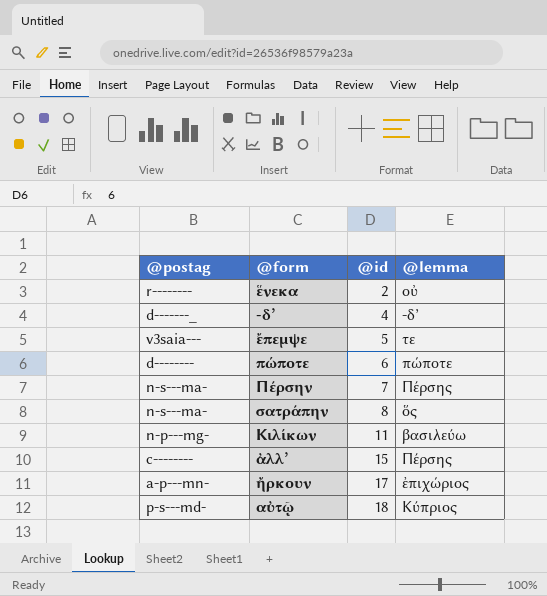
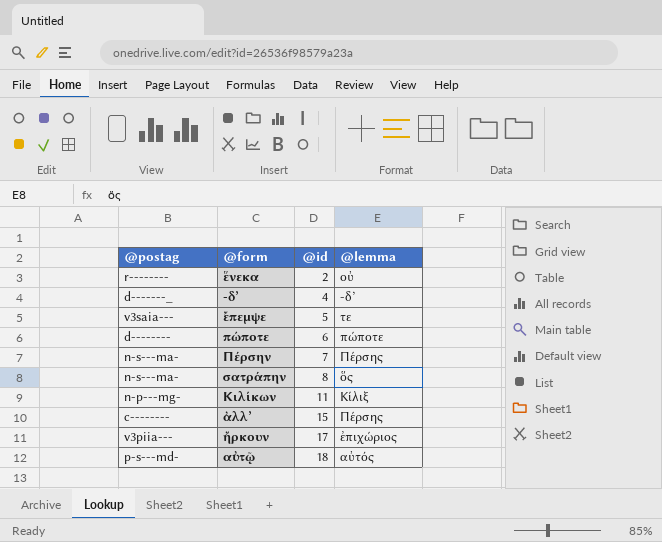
Κιλίκων | @lemma: βασιλεύω -> Κίλιξ
ἤρκουν | @postag: a-p---mn- -> v3piia---
αὐτῷ | @lemma: Κύπριος -> αὐτός

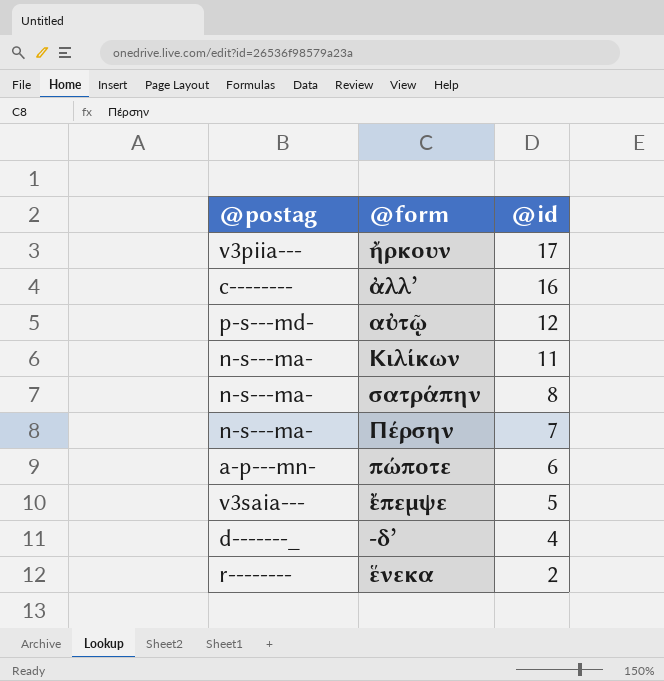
row order: @id ascending -> @id descending
column @lemma | position: 4 -> none
ἀλλ’ | @id: 15 -> 16
αὐτῷ | @id: 18 -> 12
Κιλίκων | @postag: n-p---mg- -> n-s---ma-
πώποτε | @postag: d-------- -> a-p---mn-

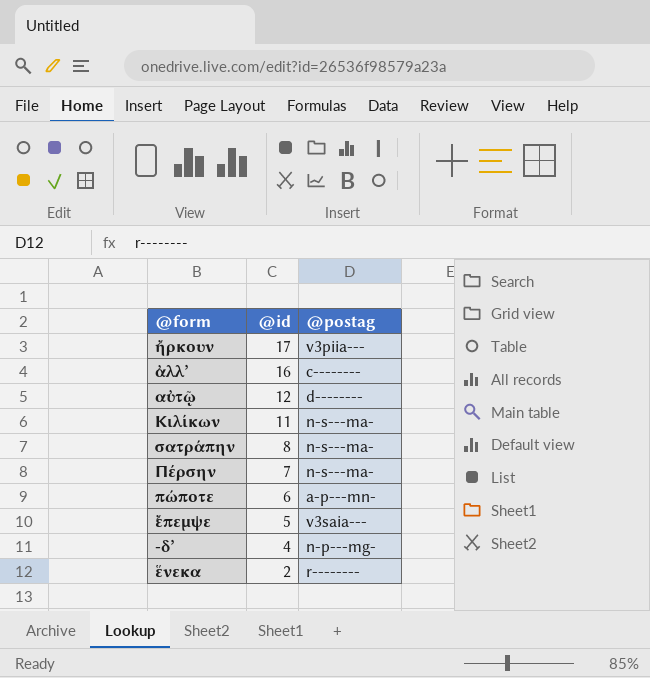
column @postag | position: 1 -> 3
αὐτῷ | @postag: p-s---md- -> d--------
-δ’ | @postag: d-------_ -> n-p---mg-

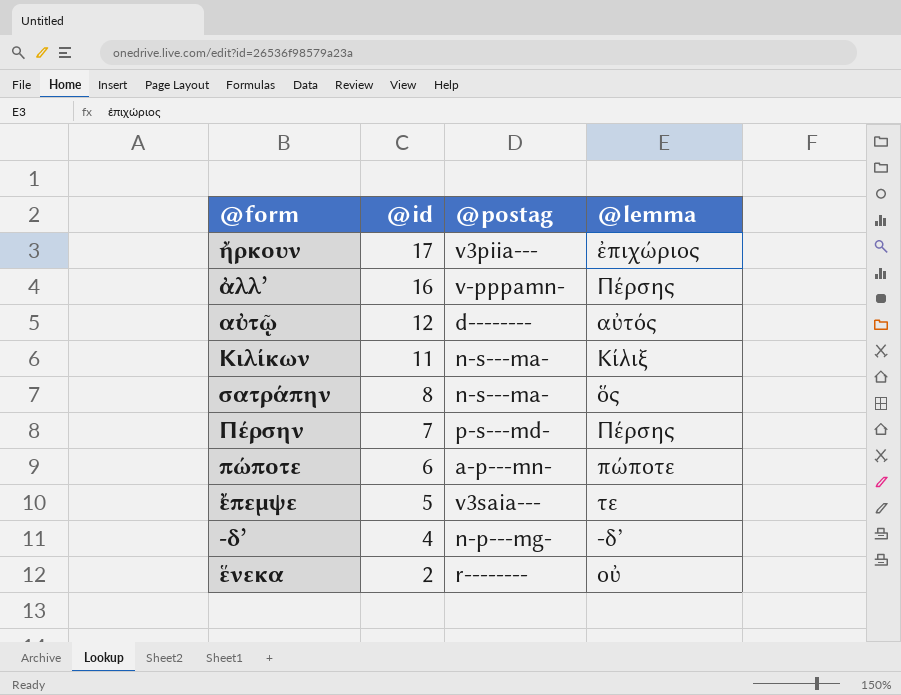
column @lemma | position: none -> 4
ἀλλ’ | @postag: c-------- -> v-pppamn-
Πέρσην | @postag: n-s---ma- -> p-s---md-

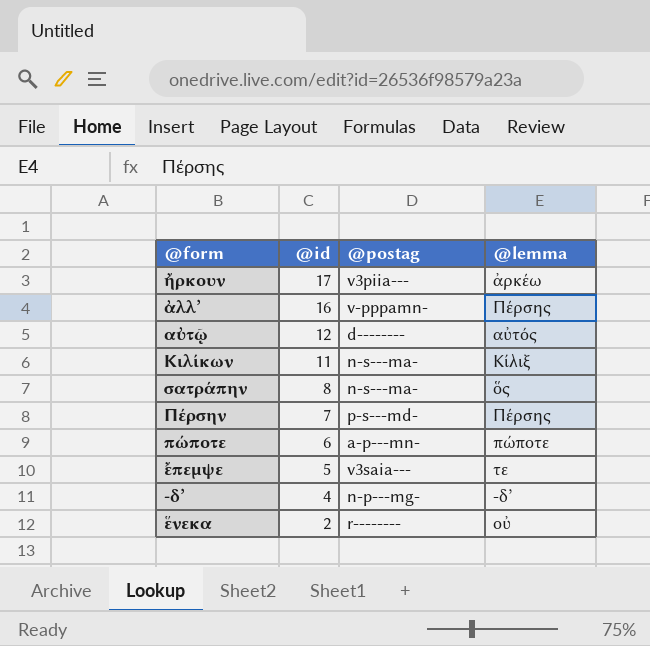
ἤρκουν | @lemma: ἐπιχώριος -> ἀρκέω

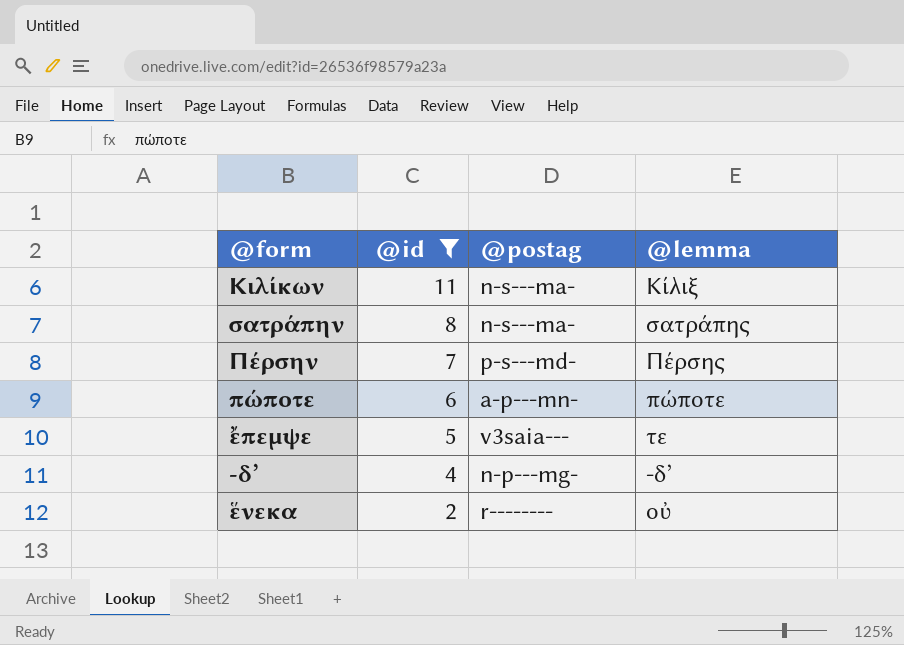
filter: none -> @id <= 11
σατράπην | @lemma: ὅς -> σατράπης

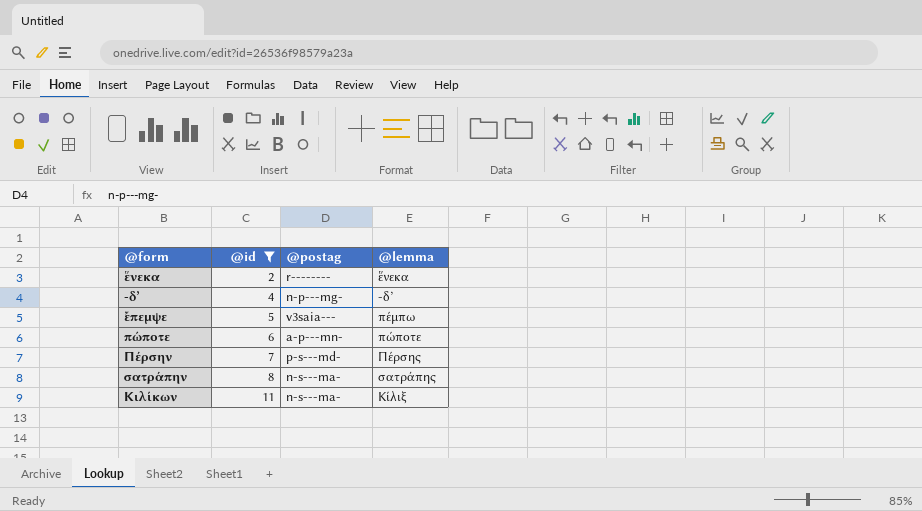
row order: @id descending -> @id ascending
ἕνεκα | @lemma: οὐ -> ἕνεκα
ἔπεμψε | @lemma: τε -> πέμπω

